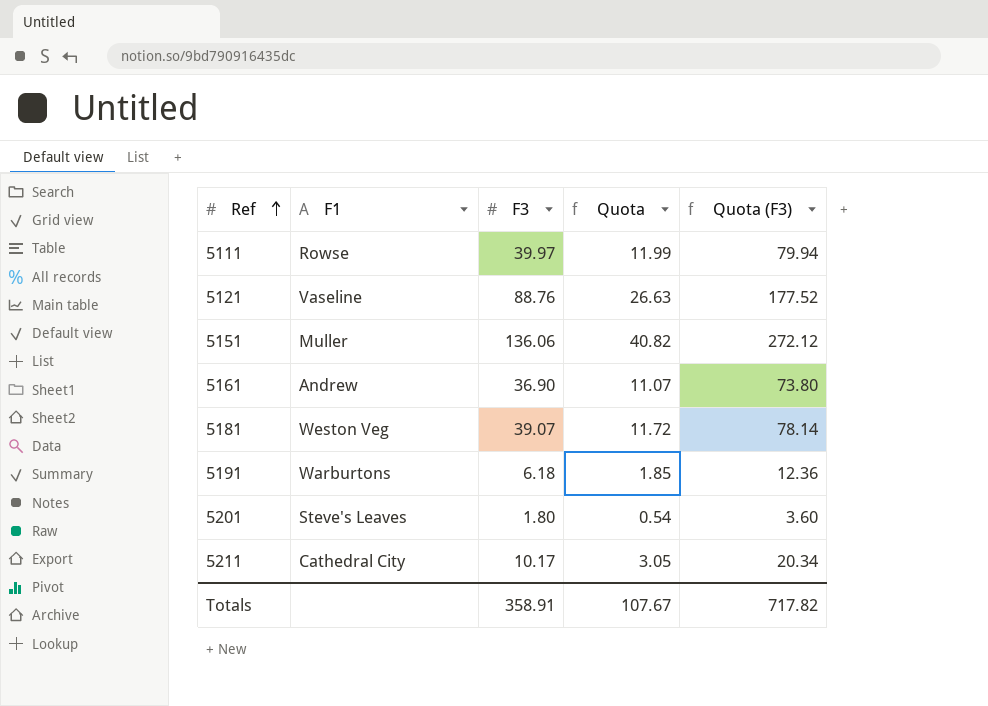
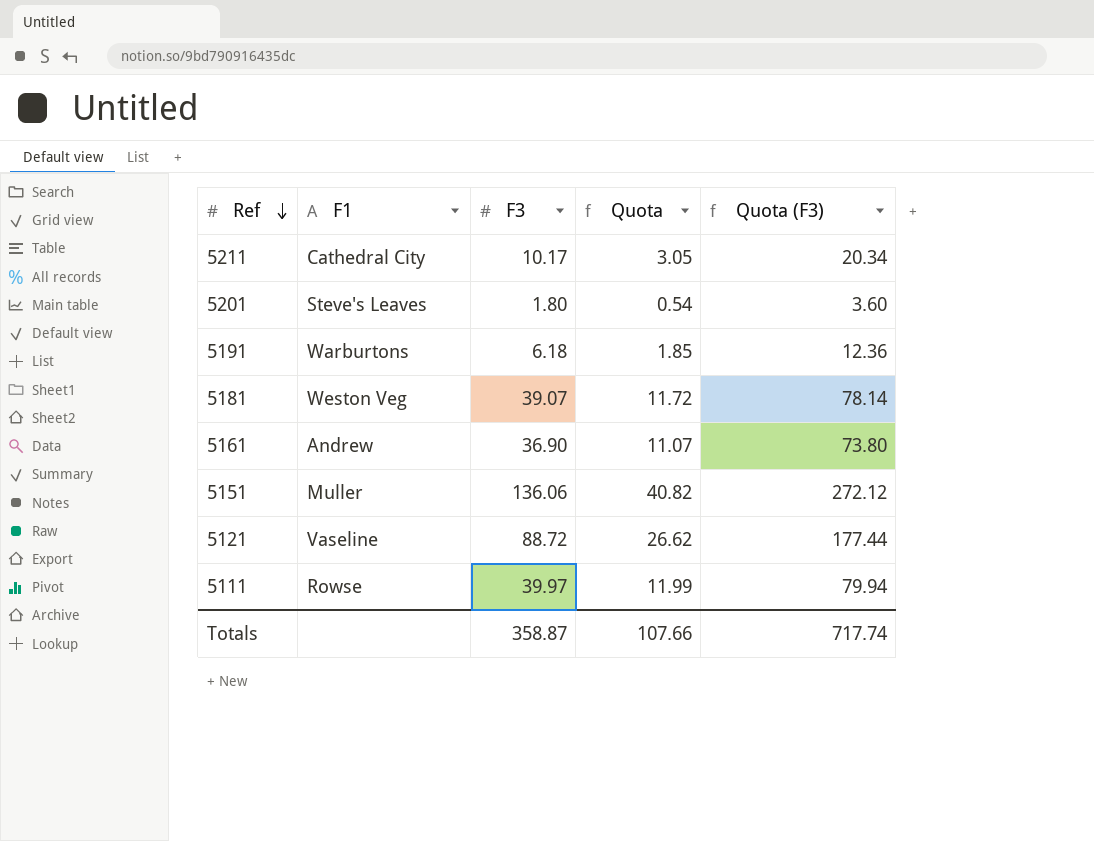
row order: Ref ascending -> Ref descending
5121 | F3: 88.76 -> 88.72
5121 | Quota: 26.63 -> 26.62
5121 | Quota (F3): 177.52 -> 177.44
Totals | F3: 358.91 -> 358.87
Totals | Quota: 107.67 -> 107.66
Totals | Quota (F3): 717.82 -> 717.74

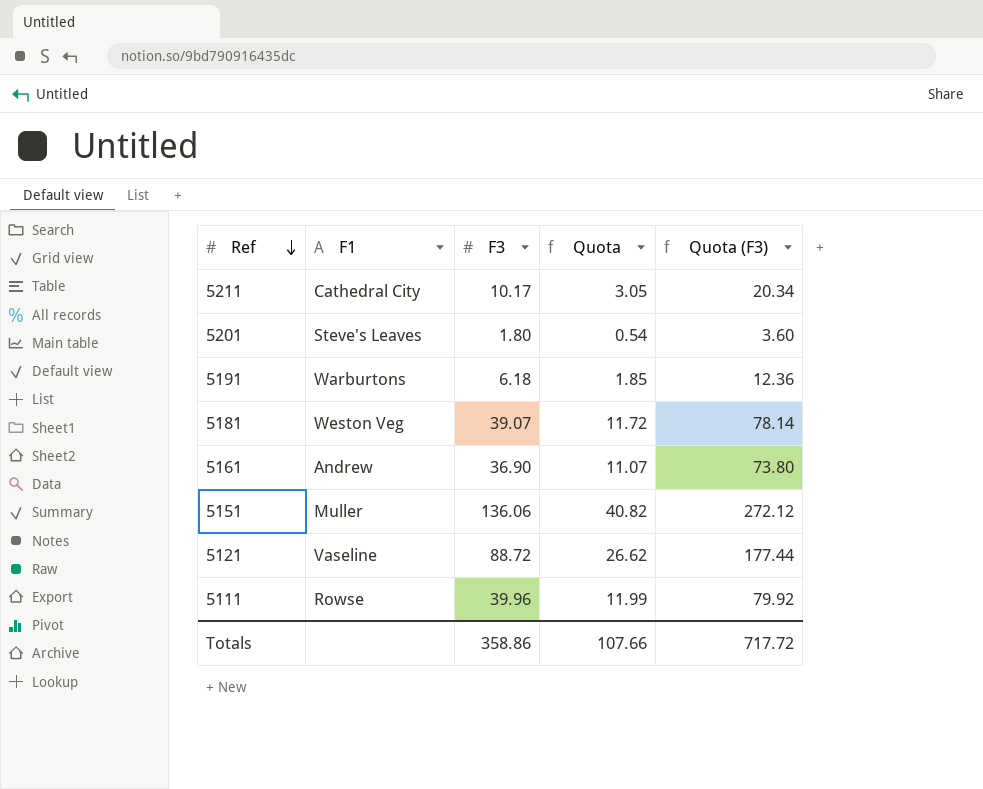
5111 | F3: 39.97 -> 39.96
5111 | Quota (F3): 79.94 -> 79.92
Totals | F3: 358.87 -> 358.86
Totals | Quota (F3): 717.74 -> 717.72

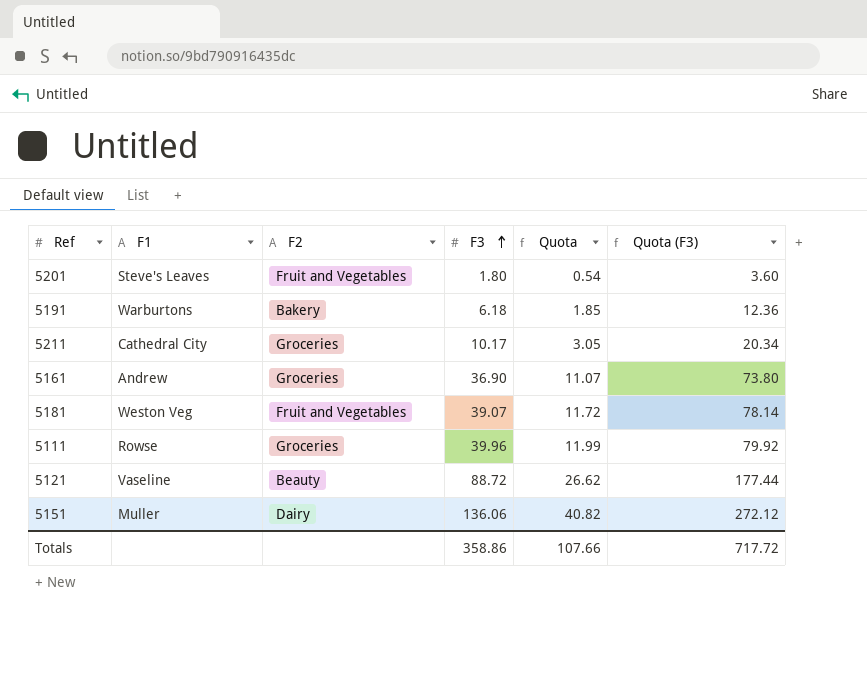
row order: Ref descending -> F3 ascending
column F2 | position: none -> 3

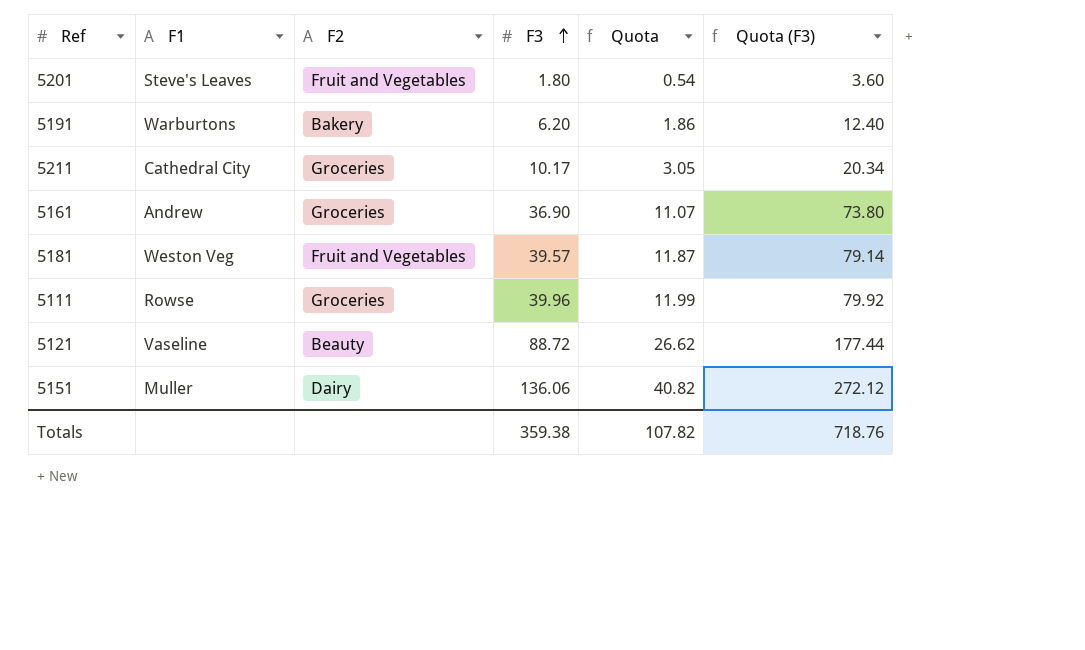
5191 | F3: 6.18 -> 6.20
5191 | Quota: 1.85 -> 1.86
5191 | Quota (F3): 12.36 -> 12.40
5181 | F3: 39.07 -> 39.57
5181 | Quota: 11.72 -> 11.87
5181 | Quota (F3): 78.14 -> 79.14
Totals | F3: 358.86 -> 359.38
Totals | Quota: 107.66 -> 107.82
Totals | Quota (F3): 717.72 -> 718.76

